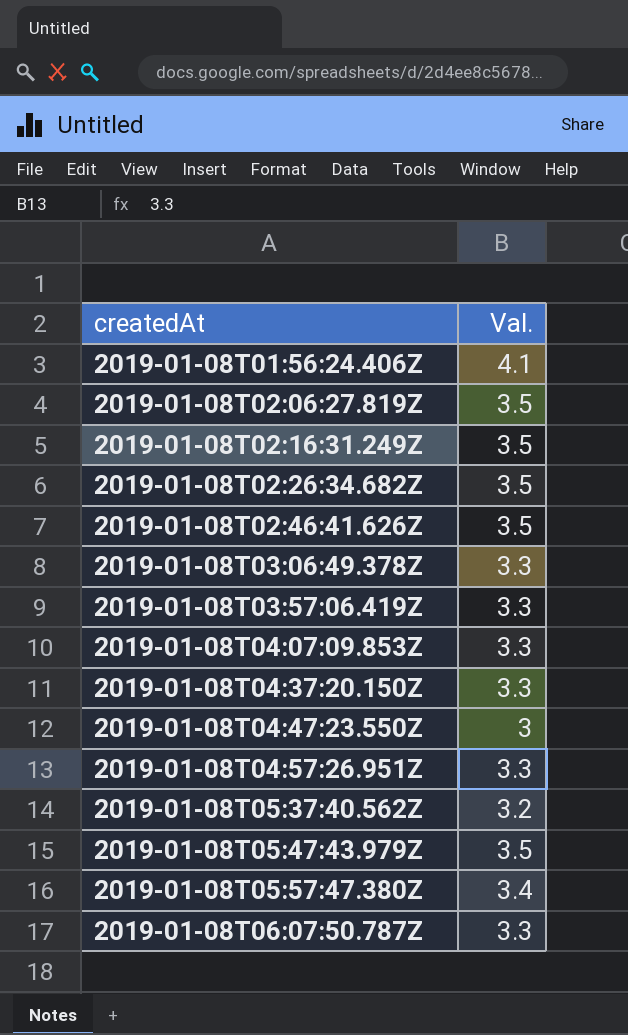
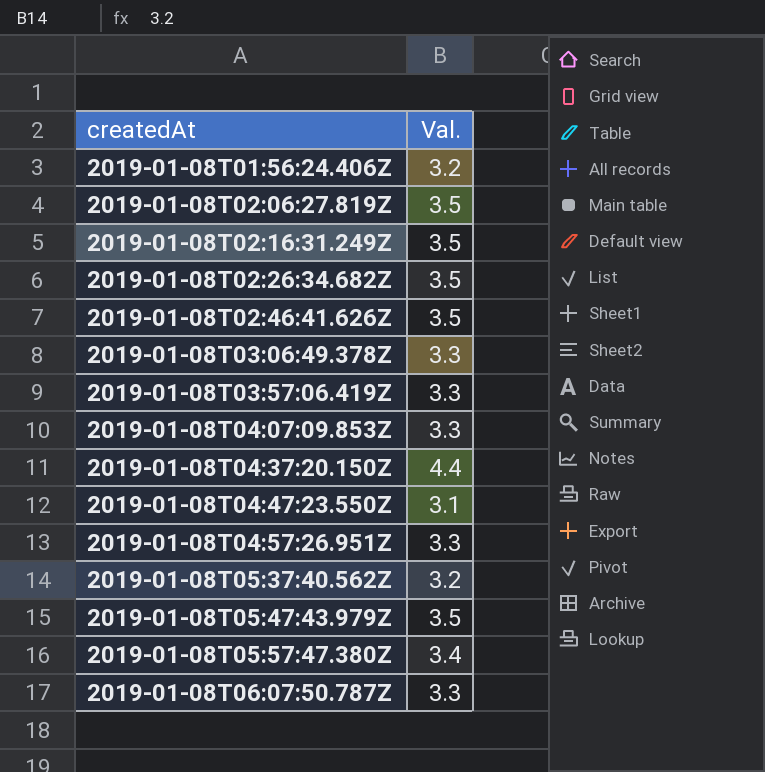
2019-01-08T01:56:24.406Z | Val.: 4.1 -> 3.2
2019-01-08T04:37:20.150Z | Val.: 3.3 -> 4.4
2019-01-08T04:47:23.550Z | Val.: 3 -> 3.1

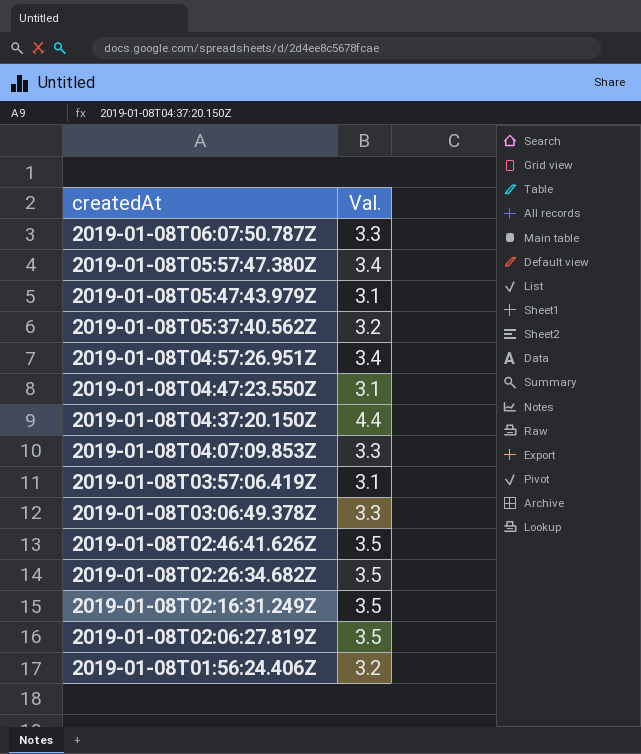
row order: createdAt ascending -> createdAt descending
2019-01-08T05:47:43.979Z | Val.: 3.5 -> 3.1
2019-01-08T04:57:26.951Z | Val.: 3.3 -> 3.4
2019-01-08T03:57:06.419Z | Val.: 3.3 -> 3.1

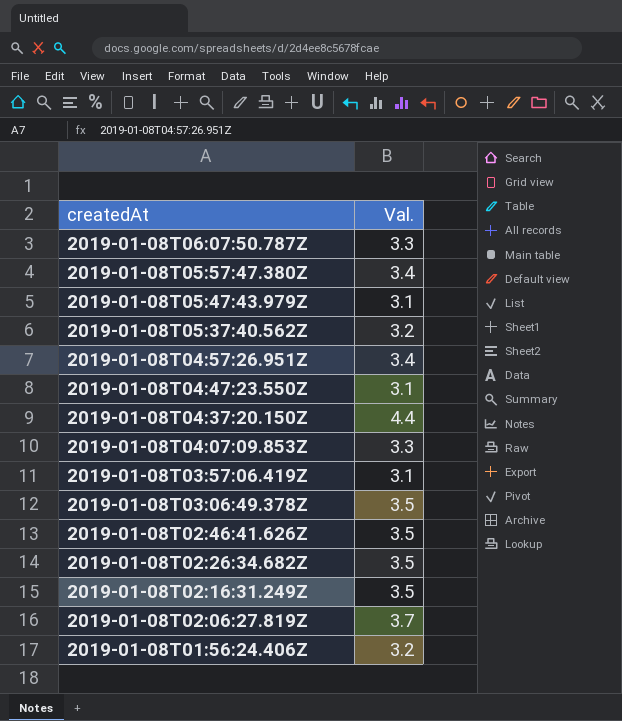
2019-01-08T03:06:49.378Z | Val.: 3.3 -> 3.5
2019-01-08T02:06:27.819Z | Val.: 3.5 -> 3.7

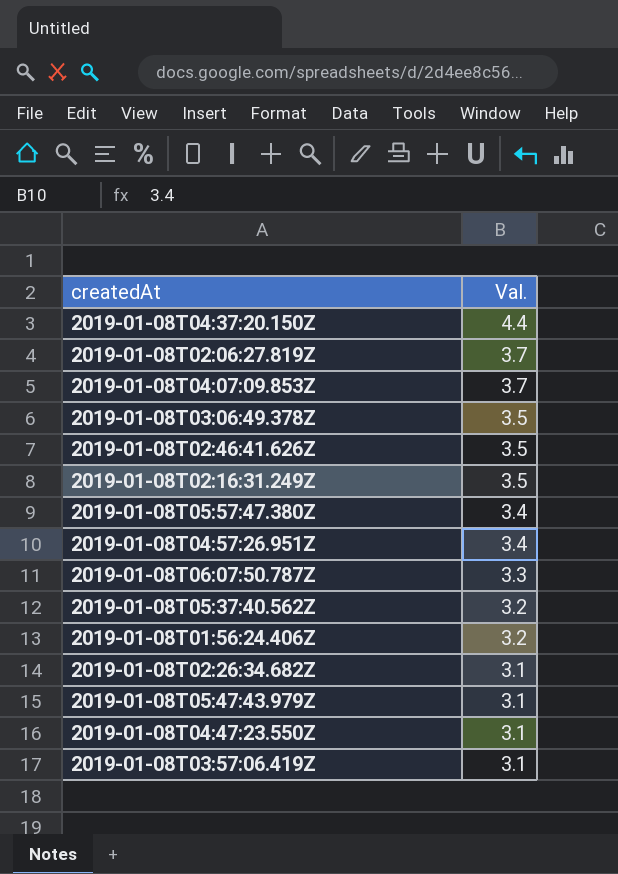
row order: createdAt descending -> Val. descending
2019-01-08T04:07:09.853Z | Val.: 3.3 -> 3.7
2019-01-08T02:26:34.682Z | Val.: 3.5 -> 3.1

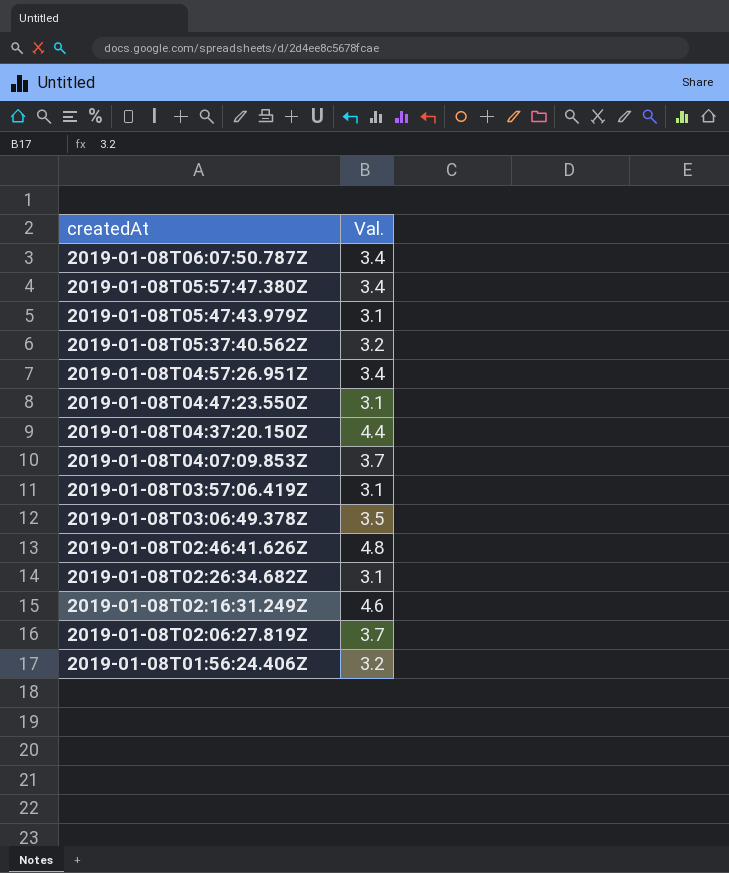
row order: Val. descending -> createdAt descending
2019-01-08T06:07:50.787Z | Val.: 3.3 -> 3.4
2019-01-08T02:46:41.626Z | Val.: 3.5 -> 4.8
2019-01-08T02:16:31.249Z | Val.: 3.5 -> 4.6

